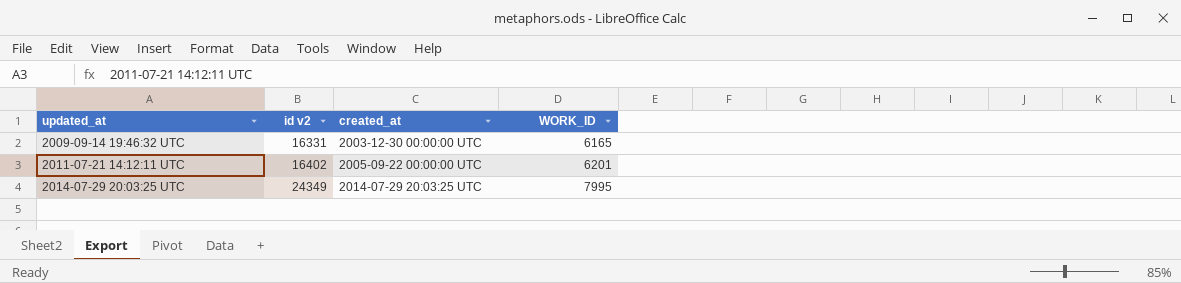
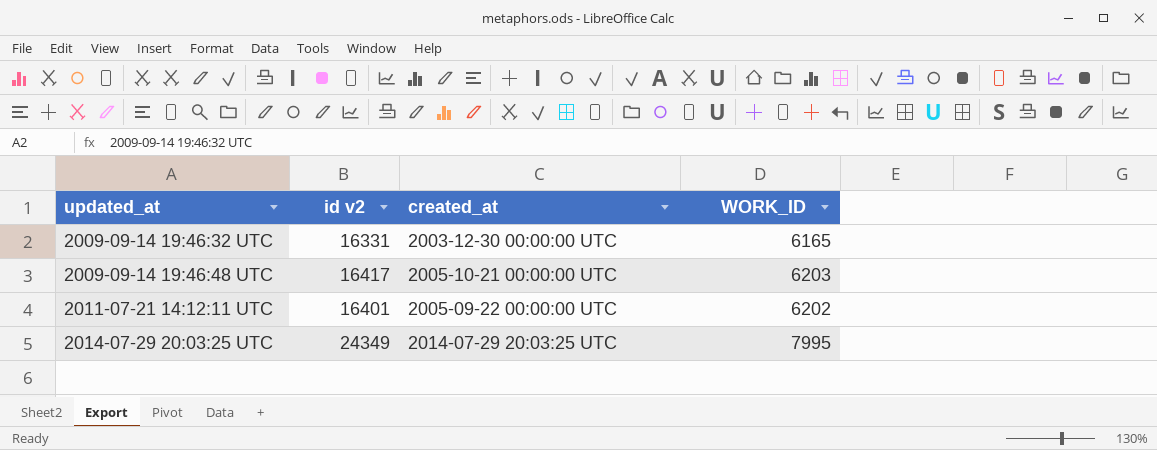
row 2009-09-14 19:46:48 UTC: none -> 16417 | 2005-10-21 00:00:00 UTC | 6203
2011-07-21 14:12:11 UTC | id v2: 16402 -> 16401
2011-07-21 14:12:11 UTC | WORK_ID: 6201 -> 6202

